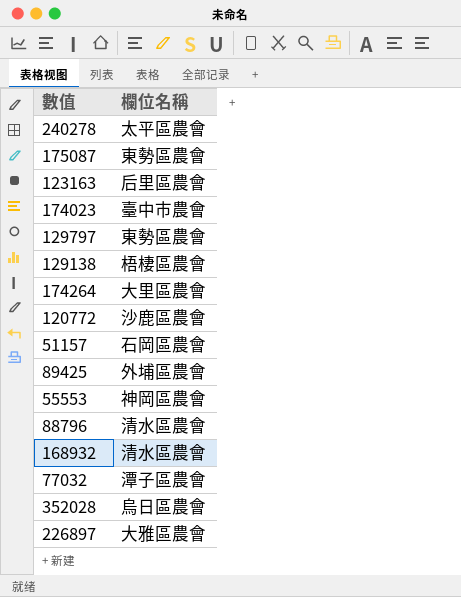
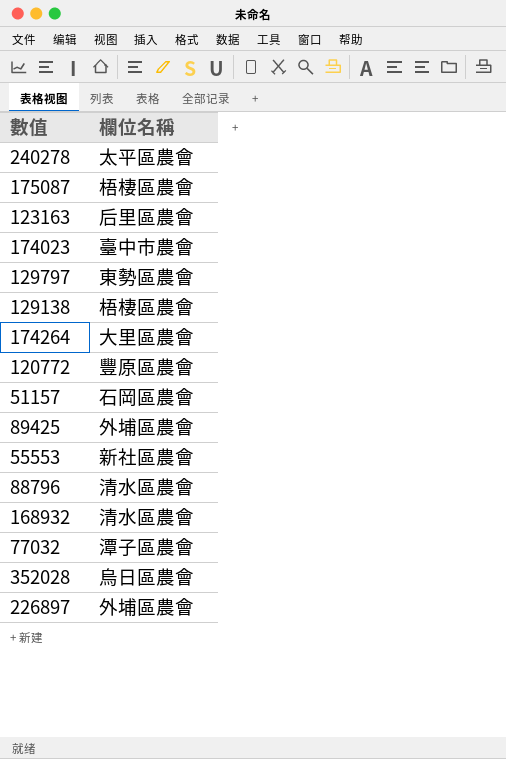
175087 | 欄位名稱: 東勢區農會 -> 梧棲區農會
120772 | 欄位名稱: 沙鹿區農會 -> 豐原區農會
55553 | 欄位名稱: 神岡區農會 -> 新社區農會
226897 | 欄位名稱: 大雅區農會 -> 外埔區農會

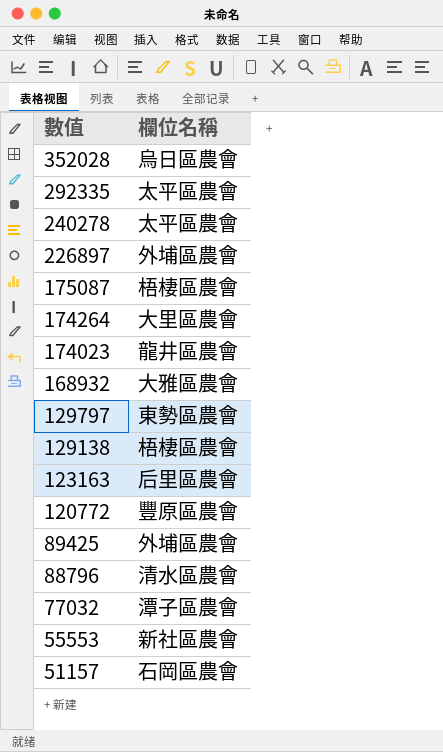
row order: none -> 數值 descending
row 292335: none -> 太平區農會
174023 | 欄位名稱: 臺中市農會 -> 龍井區農會
168932 | 欄位名稱: 清水區農會 -> 大雅區農會

